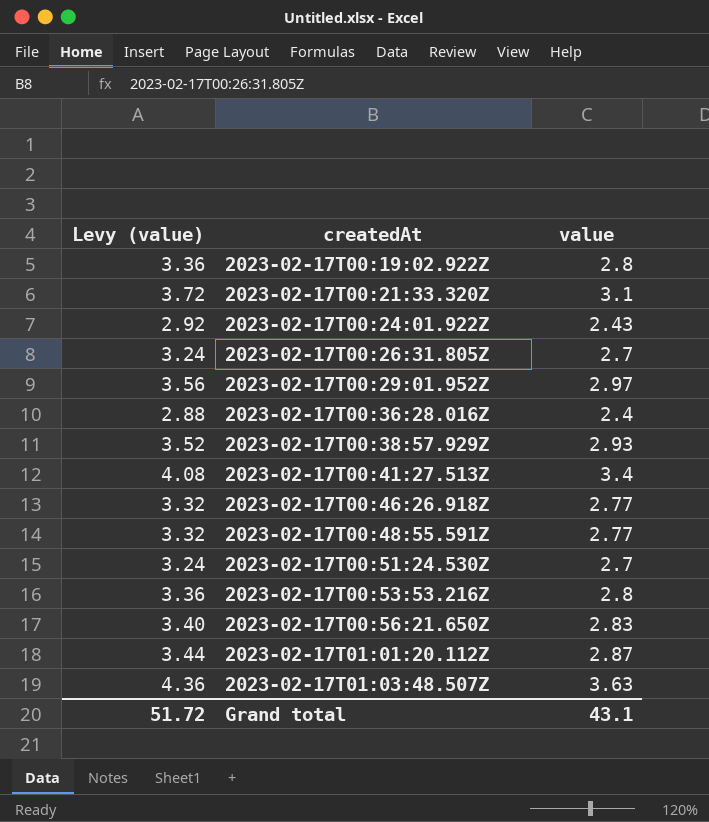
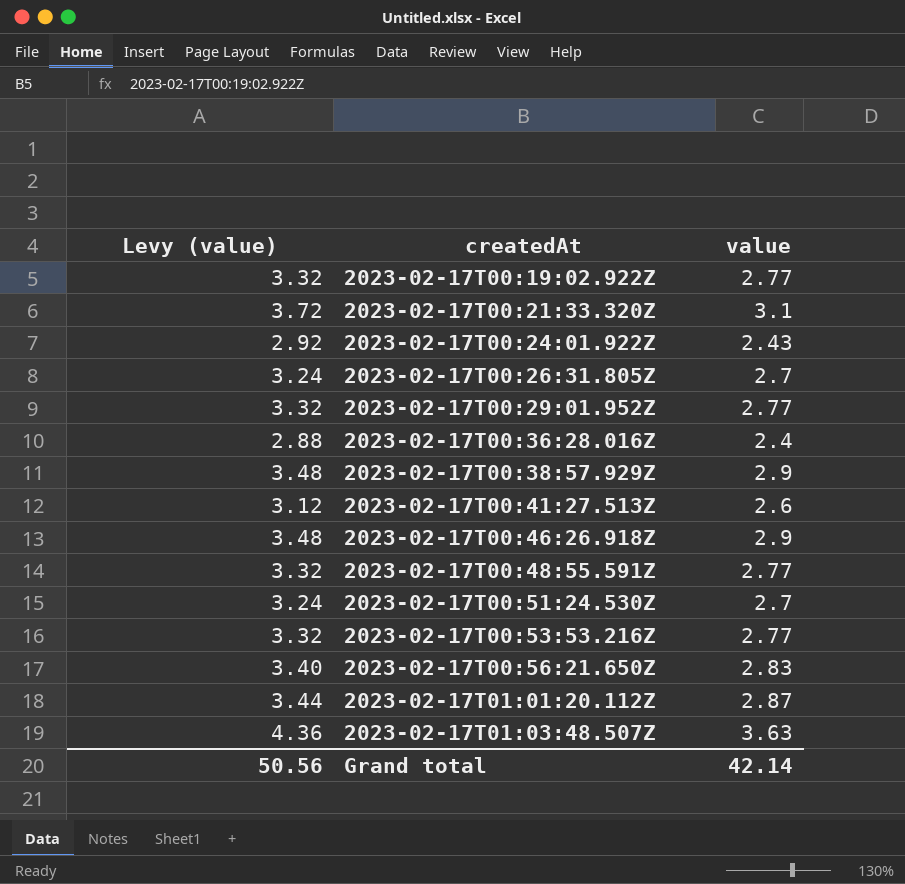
2023-02-17T00:19:02.922Z | Levy (value): 3.36 -> 3.32
2023-02-17T00:19:02.922Z | value: 2.8 -> 2.77
2023-02-17T00:29:01.952Z | Levy (value): 3.56 -> 3.32
2023-02-17T00:29:01.952Z | value: 2.97 -> 2.77
2023-02-17T00:38:57.929Z | Levy (value): 3.52 -> 3.48
2023-02-17T00:38:57.929Z | value: 2.93 -> 2.9
2023-02-17T00:41:27.513Z | Levy (value): 4.08 -> 3.12
2023-02-17T00:41:27.513Z | value: 3.4 -> 2.6
2023-02-17T00:46:26.918Z | Levy (value): 3.32 -> 3.48
2023-02-17T00:46:26.918Z | value: 2.77 -> 2.9
2023-02-17T00:53:53.216Z | Levy (value): 3.36 -> 3.32
2023-02-17T00:53:53.216Z | value: 2.8 -> 2.77
Grand total | Levy (value): 51.72 -> 50.56
Grand total | value: 43.1 -> 42.14

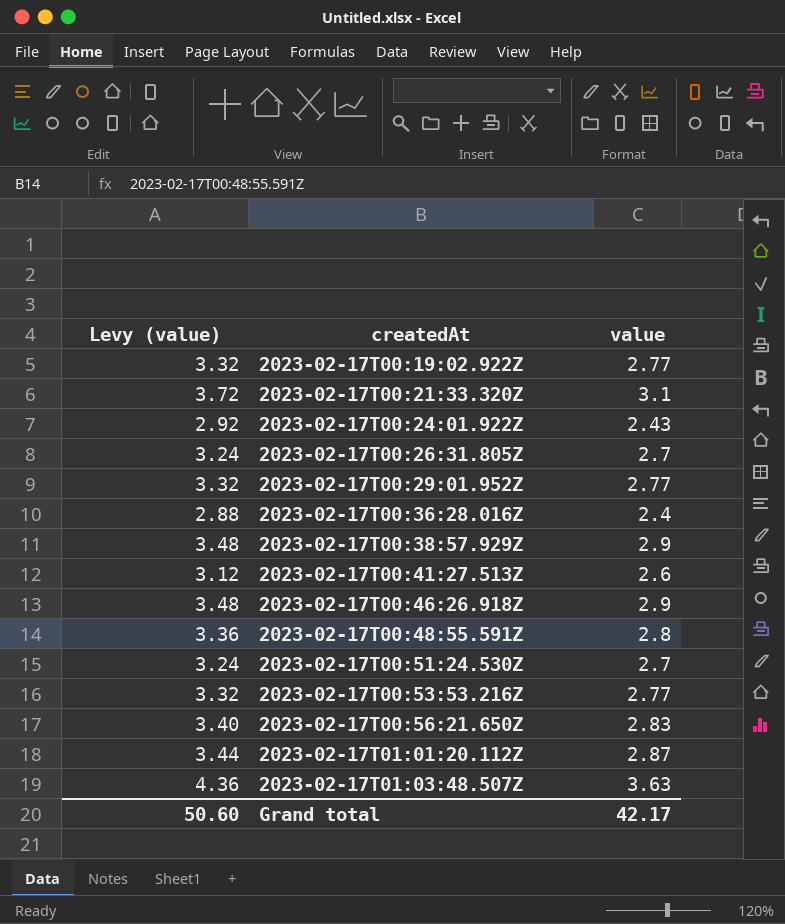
2023-02-17T00:48:55.591Z | Levy (value): 3.32 -> 3.36
2023-02-17T00:48:55.591Z | value: 2.77 -> 2.8
Grand total | Levy (value): 50.56 -> 50.60
Grand total | value: 42.14 -> 42.17

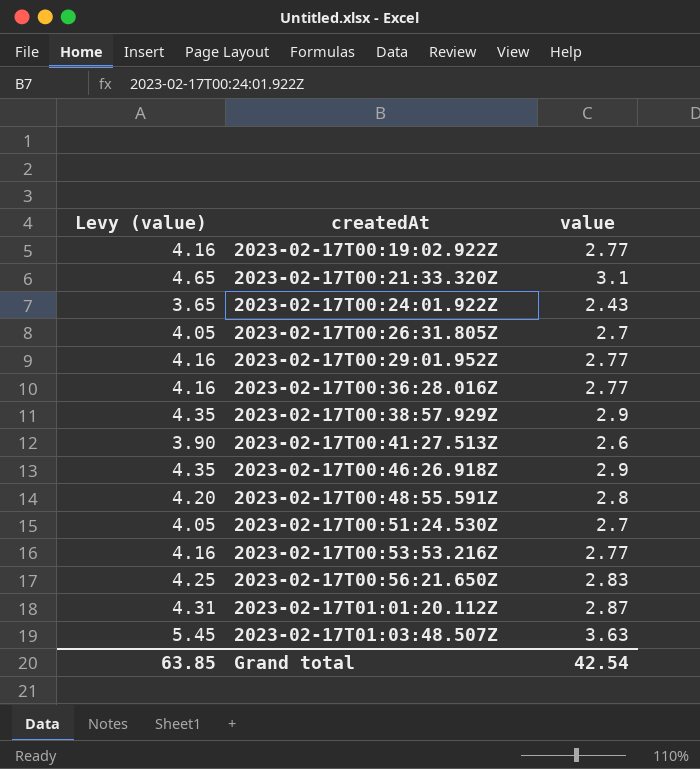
column Levy (value) | formula: [value] * 1.2 -> [value] * 1.5
2023-02-17T00:36:28.016Z | value: 2.4 -> 2.77
Grand total | Levy (value): 50.60 -> 63.85
Grand total | value: 42.17 -> 42.54

